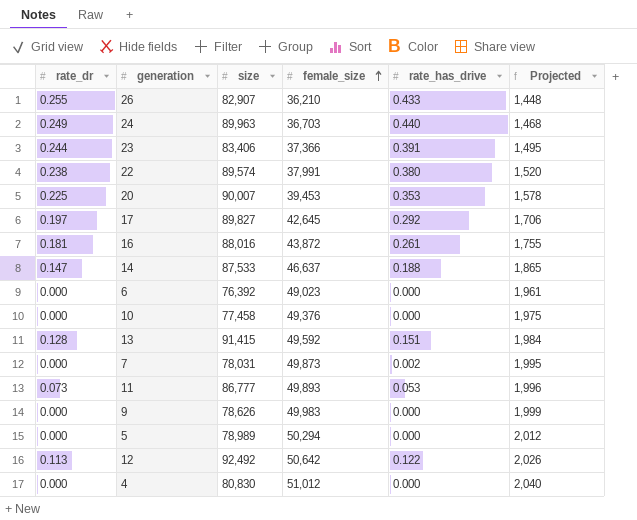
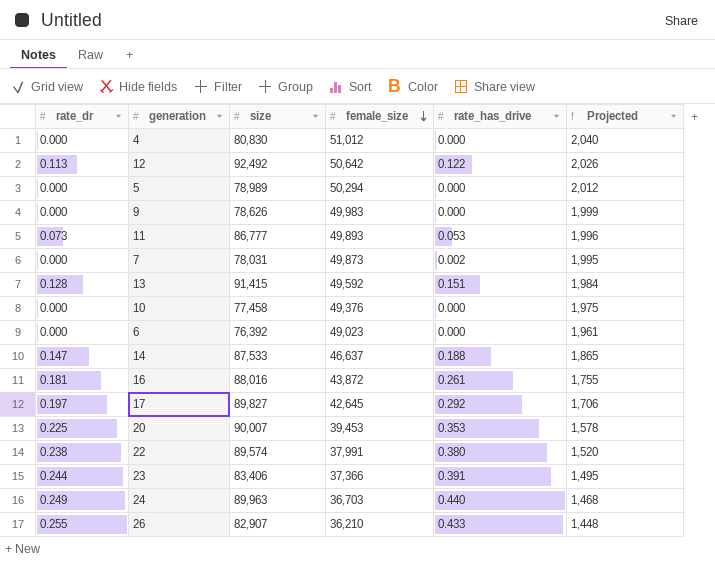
row order: female_size ascending -> female_size descending

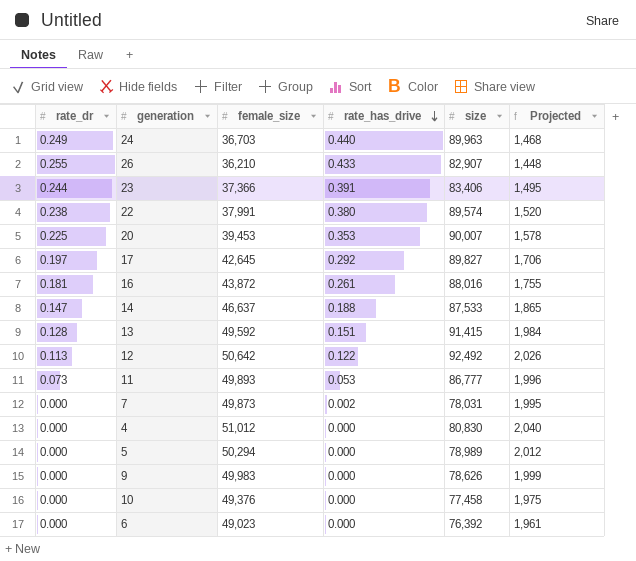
row order: female_size descending -> rate_has_drive descending
column size | position: 3 -> 5

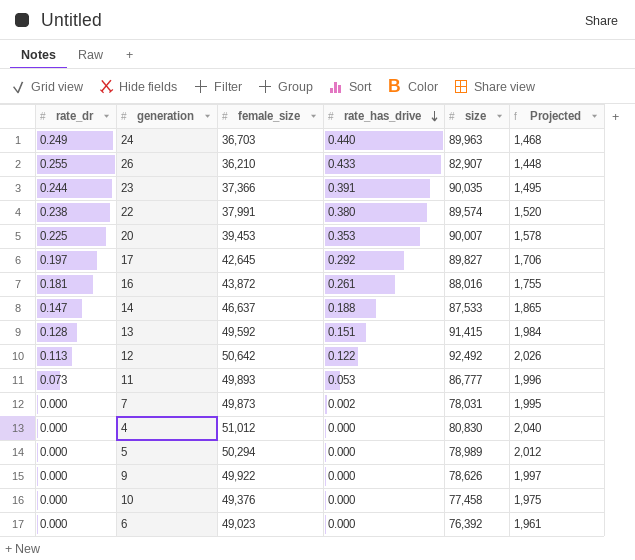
23 | size: 83,406 -> 90,035
9 | female_size: 49,983 -> 49,922
9 | Projected: 1,999 -> 1,997

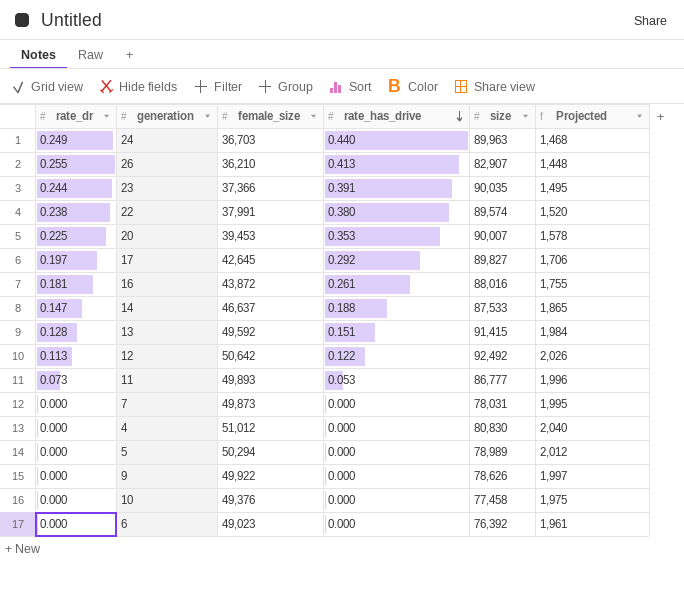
26 | rate_has_drive: 0.433 -> 0.413
7 | rate_has_drive: 0.002 -> 0.000

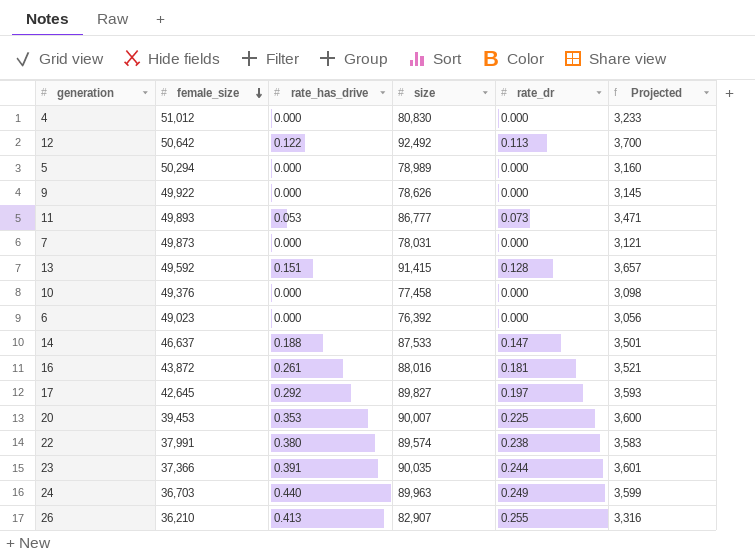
row order: rate_has_drive descending -> female_size descending
column rate_dr | position: 1 -> 5
column Projected | formula: [female_size] * 0.04 -> [size] * 0.04

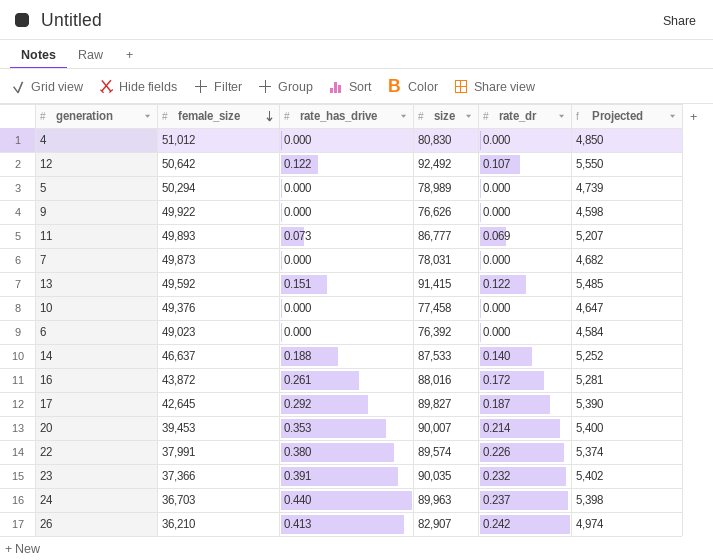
column Projected | formula: [size] * 0.04 -> [size] * 0.06
12 | rate_dr: 0.113 -> 0.107
9 | size: 78,626 -> 76,626
11 | rate_has_drive: 0.053 -> 0.073
11 | rate_dr: 0.073 -> 0.069
13 | rate_dr: 0.128 -> 0.122
14 | rate_dr: 0.147 -> 0.140
16 | rate_dr: 0.181 -> 0.172
17 | rate_dr: 0.197 -> 0.187
20 | rate_dr: 0.225 -> 0.214
22 | rate_dr: 0.238 -> 0.226
23 | rate_dr: 0.244 -> 0.232
24 | rate_dr: 0.249 -> 0.237
26 | rate_dr: 0.255 -> 0.242

